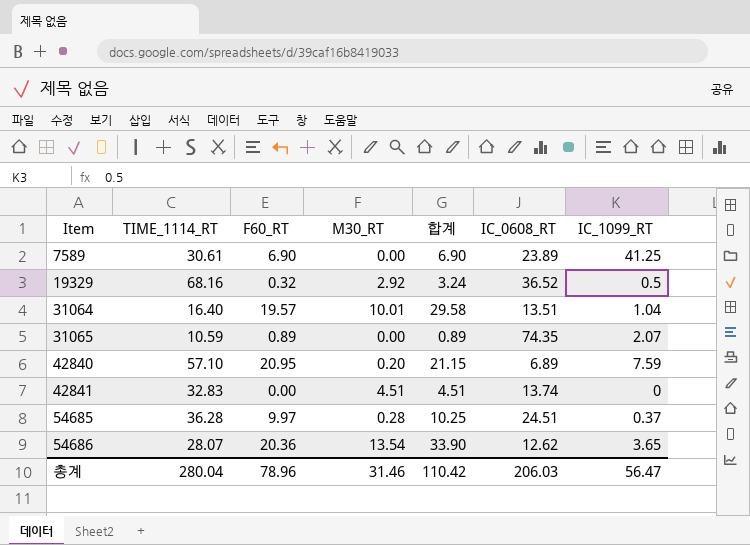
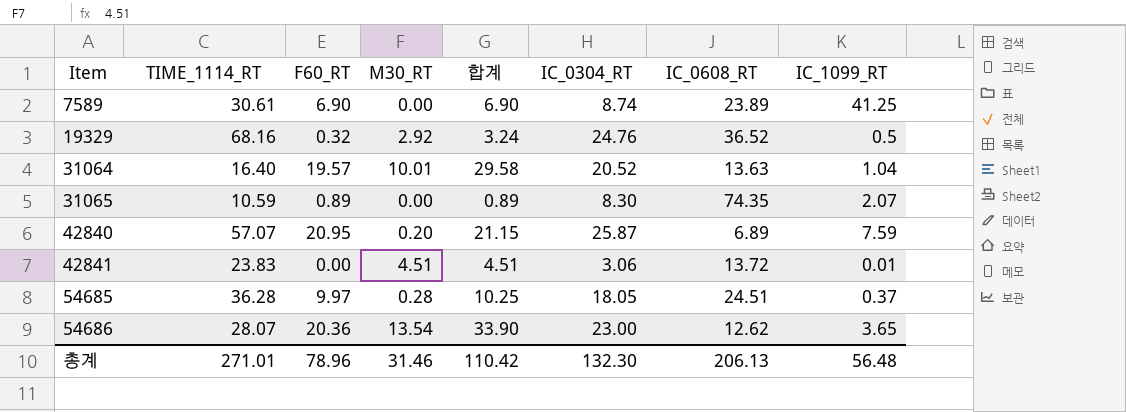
column IC_0304_RT | position: none -> 6
31064 | IC_0608_RT: 13.51 -> 13.63
42840 | TIME_1114_RT: 57.10 -> 57.07
42841 | TIME_1114_RT: 32.83 -> 23.83
42841 | IC_0608_RT: 13.74 -> 13.72
42841 | IC_1099_RT: 0 -> 0.01
총계 | TIME_1114_RT: 280.04 -> 271.01
총계 | IC_0608_RT: 206.03 -> 206.13
총계 | IC_1099_RT: 56.47 -> 56.48

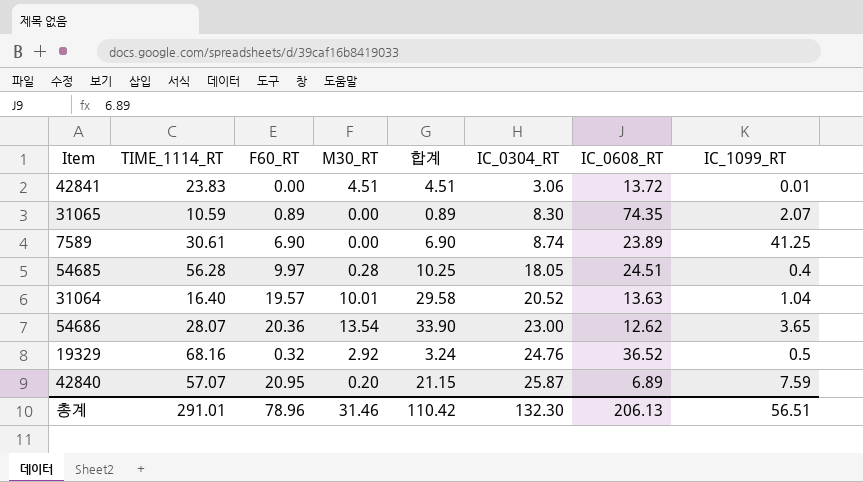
row order: Item ascending -> IC_0304_RT ascending
54685 | TIME_1114_RT: 36.28 -> 56.28
54685 | IC_1099_RT: 0.37 -> 0.4
총계 | TIME_1114_RT: 271.01 -> 291.01
총계 | IC_1099_RT: 56.48 -> 56.51

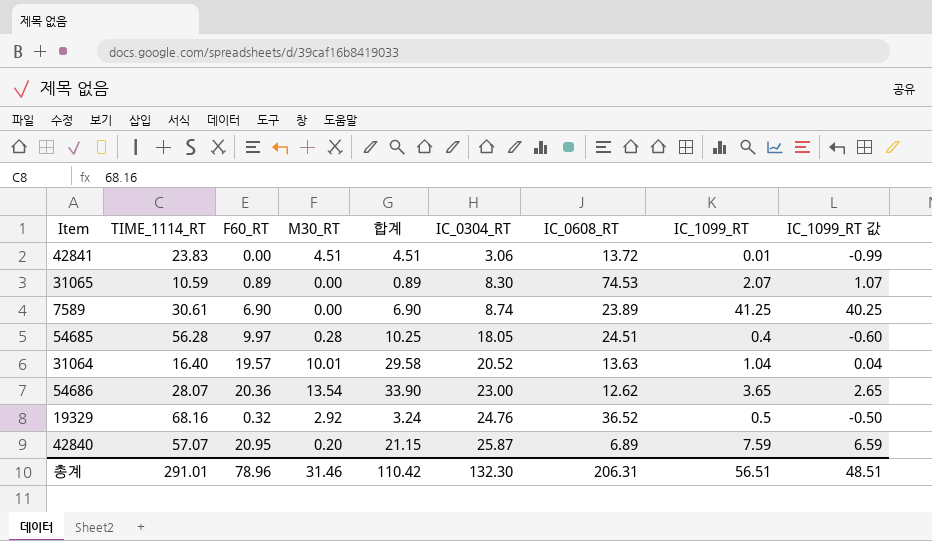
column IC_1099_RT 값 | formula: none -> [IC_1099_RT] - 1
31065 | IC_0608_RT: 74.35 -> 74.53
총계 | IC_0608_RT: 206.13 -> 206.31

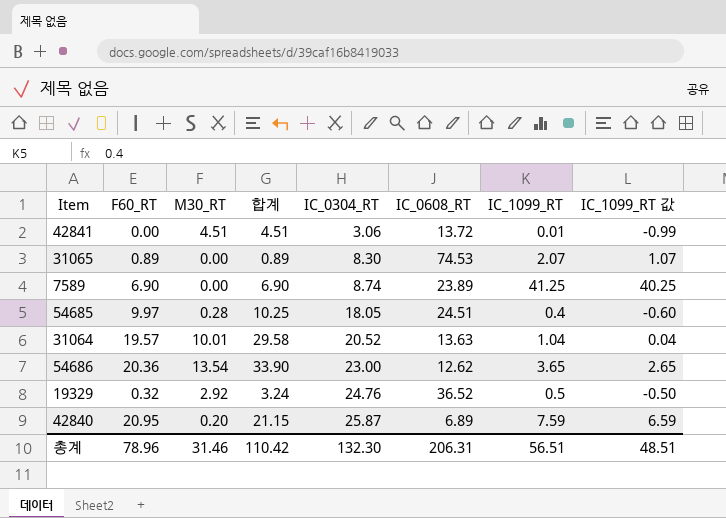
column TIME_1114_RT | position: 2 -> none

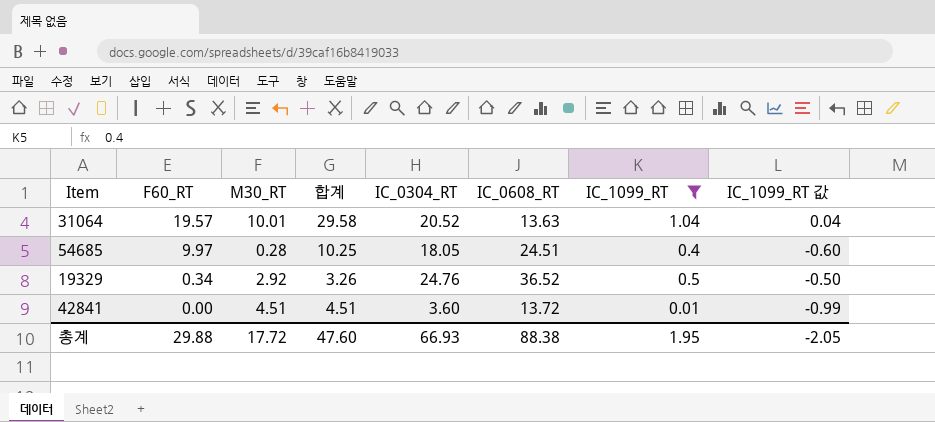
filter: none -> IC_1099_RT <= 1.04
row order: IC_0304_RT ascending -> F60_RT descending
19329 | F60_RT: 0.32 -> 0.34
19329 | 합계: 3.24 -> 3.26
42841 | IC_0304_RT: 3.06 -> 3.60
총계 | F60_RT: 78.96 -> 29.88
총계 | M30_RT: 31.46 -> 17.72
총계 | 합계: 110.42 -> 47.60
총계 | IC_0304_RT: 132.30 -> 66.93
총계 | IC_0608_RT: 206.31 -> 88.38
총계 | IC_1099_RT: 56.51 -> 1.95
총계 | IC_1099_RT 값: 48.51 -> -2.05

